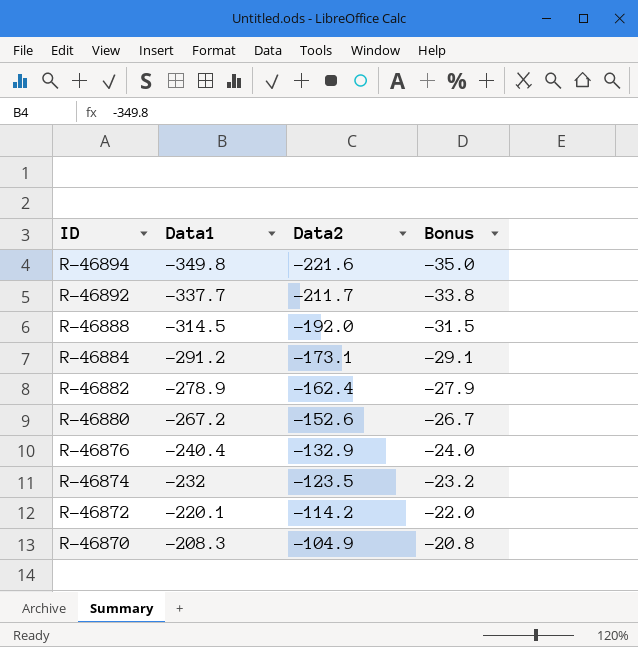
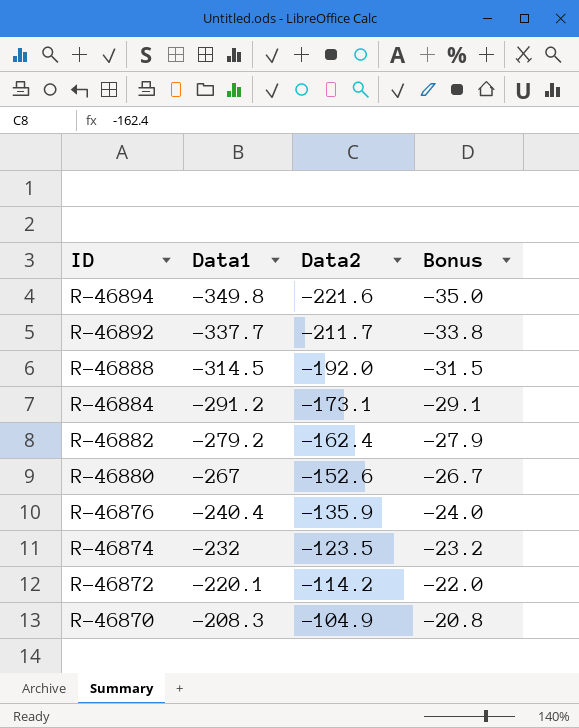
R-46882 | Data1: -278.9 -> -279.2
R-46880 | Data1: -267.2 -> -267
R-46876 | Data2: -132.9 -> -135.9

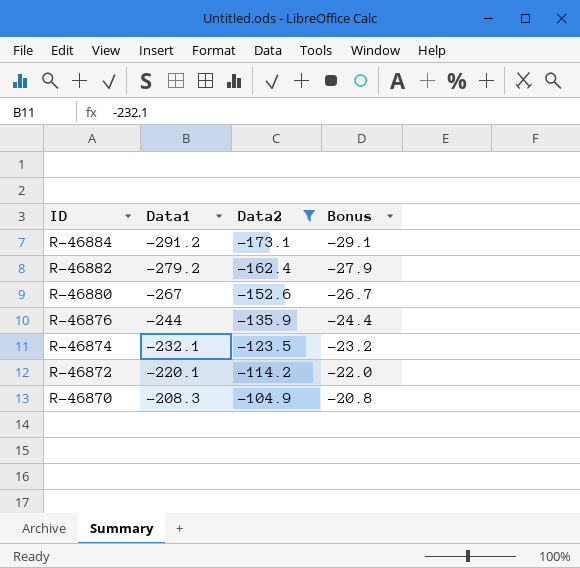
filter: none -> Data2 >= -173.1
R-46876 | Data1: -240.4 -> -244
R-46876 | Bonus: -24.0 -> -24.4
R-46874 | Data1: -232 -> -232.1

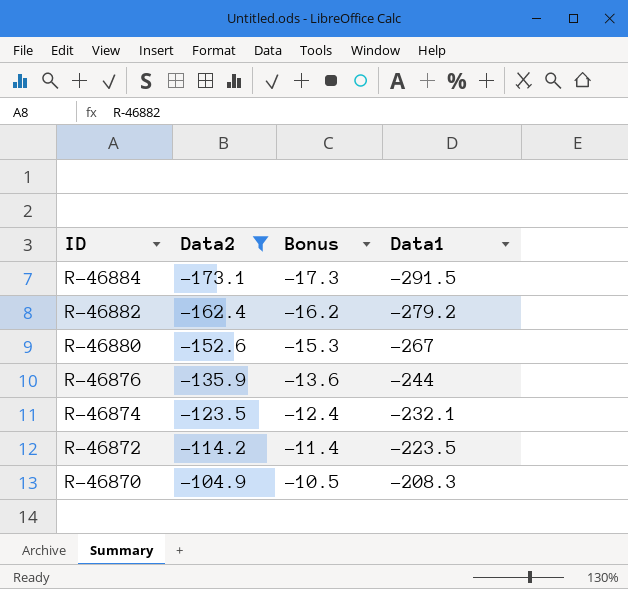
column Bonus | formula: [Data1] * 0.1 -> [Data2] * 0.1
column Data1 | position: 2 -> 4
R-46884 | Data1: -291.2 -> -291.5
R-46872 | Data1: -220.1 -> -223.5

